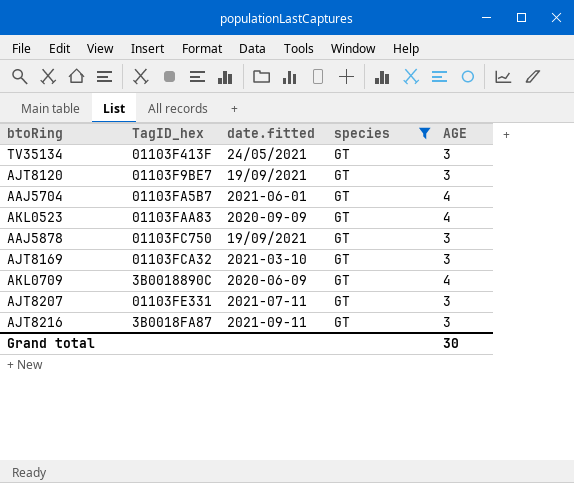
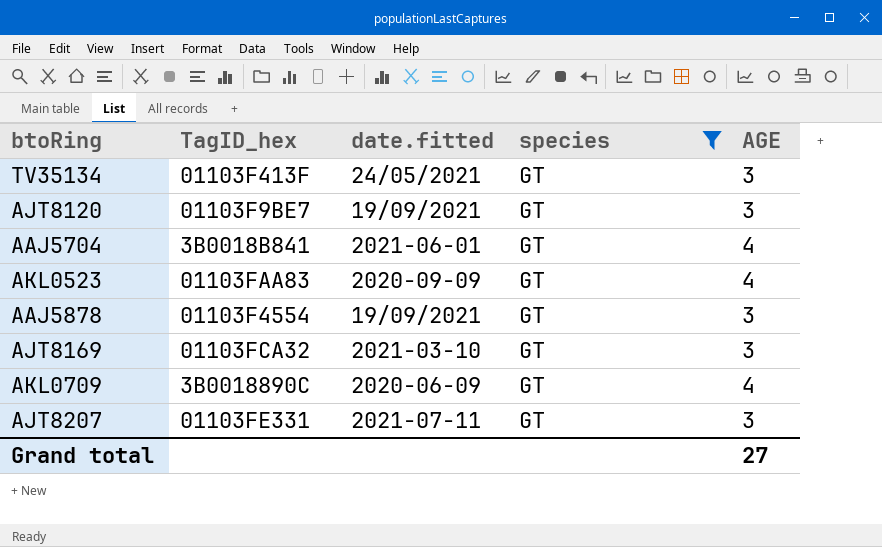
row AJT8216: 3B0018FA87 | 2021-09-11 | GT | 3 -> none
AAJ5704 | TagID_hex: 01103FA5B7 -> 3B0018B841
AAJ5878 | TagID_hex: 01103FC750 -> 01103F4554
Grand total | AGE: 30 -> 27

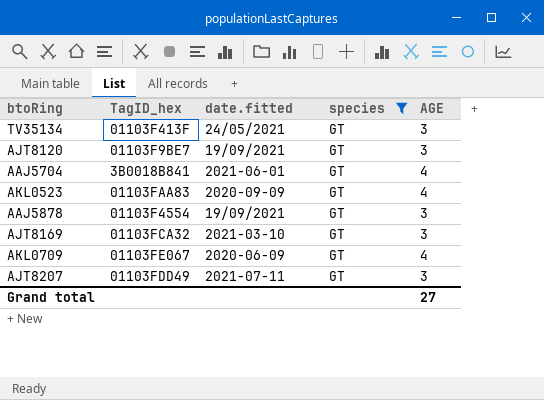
AKL0709 | TagID_hex: 3B0018890C -> 01103FE067
AJT8207 | TagID_hex: 01103FE331 -> 01103FDD49

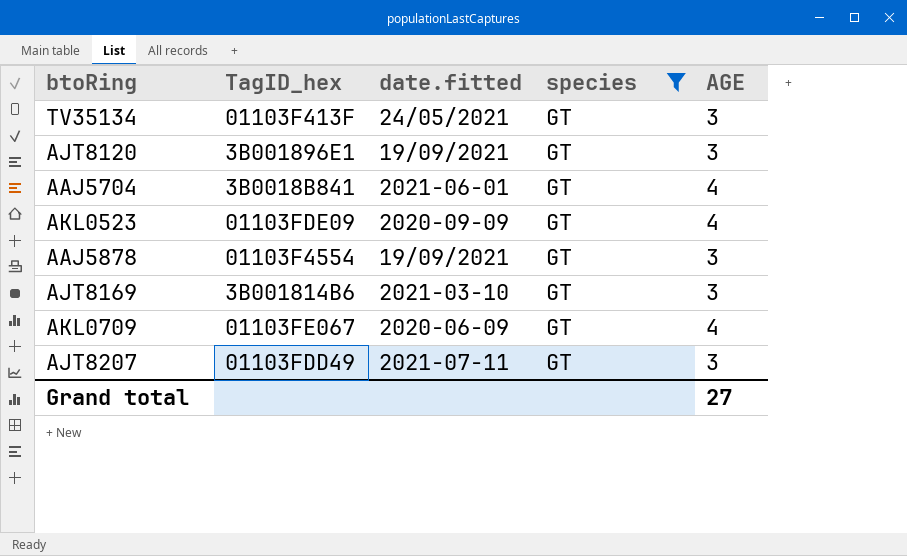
AJT8120 | TagID_hex: 01103F9BE7 -> 3B001896E1
AKL0523 | TagID_hex: 01103FAA83 -> 01103FDE09
AJT8169 | TagID_hex: 01103FCA32 -> 3B001814B6

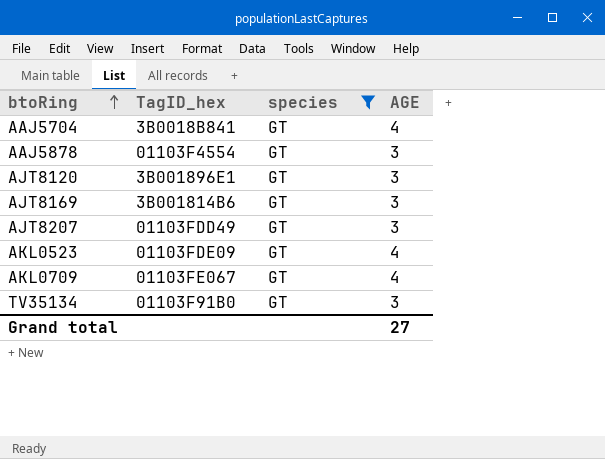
row order: none -> btoRing ascending
column date.fitted | position: 3 -> none
TV35134 | TagID_hex: 01103F413F -> 01103F91B0

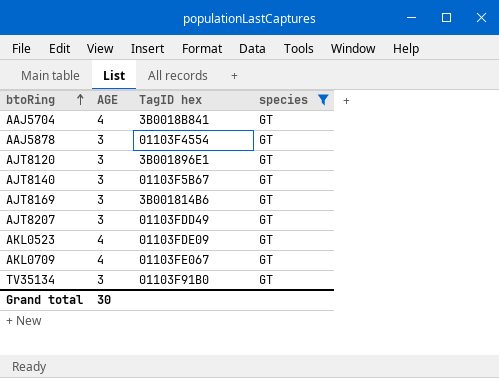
column AGE | position: 4 -> 2
column name: TagID_hex -> TagID hex
row AJT8140: none -> 3 | 01103F5B67 | GT
Grand total | AGE: 27 -> 30

